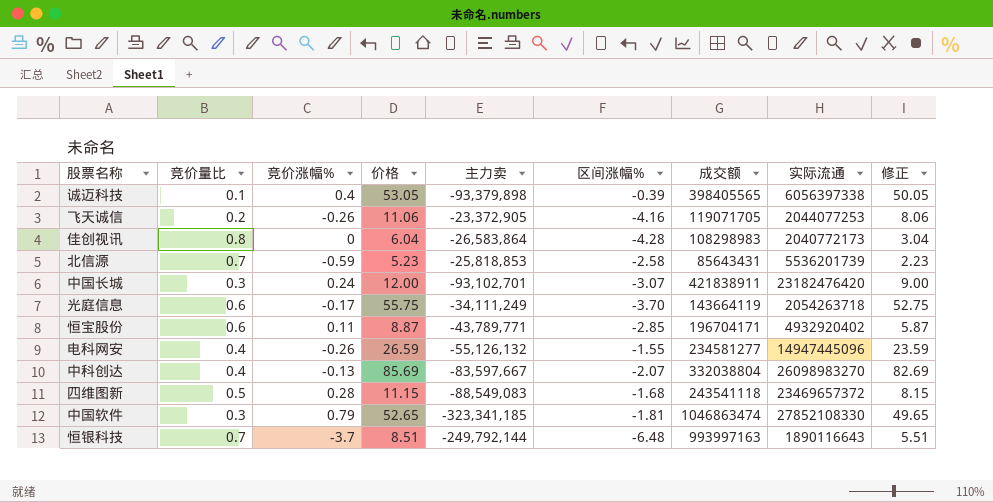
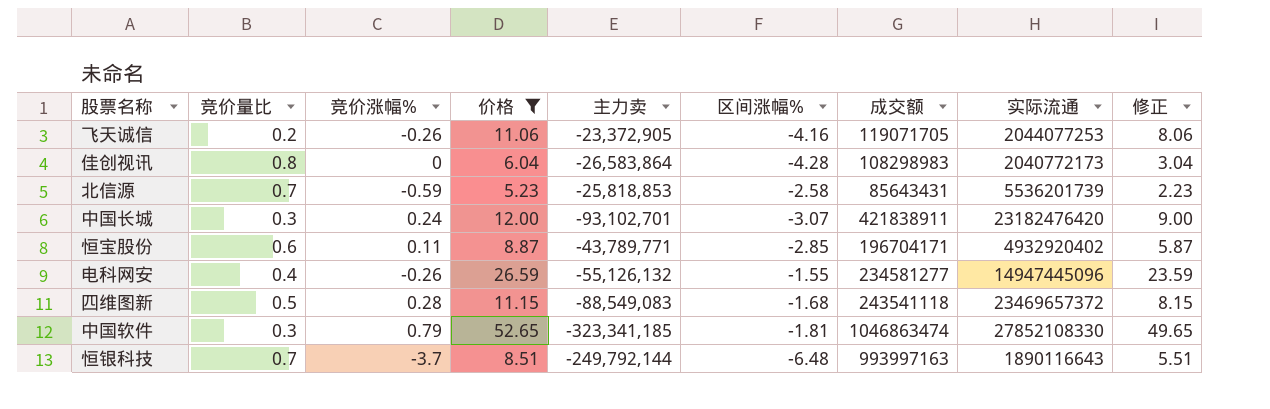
filter: none -> 价格 <= 52.65

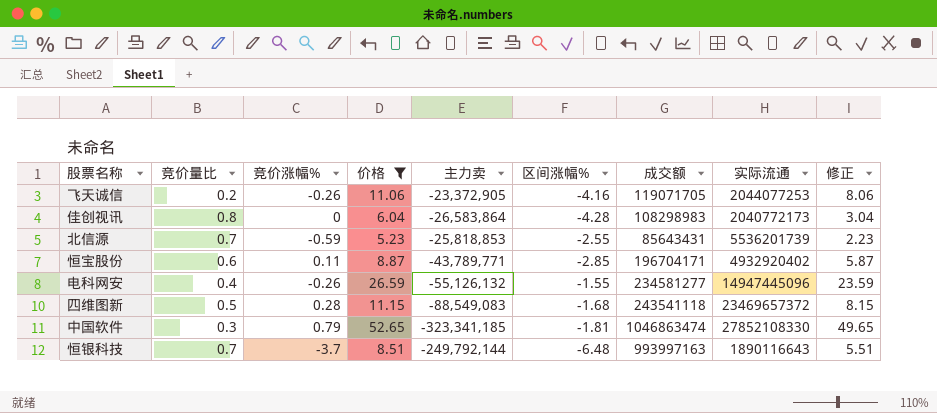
row 中国长城: 0.3 | 0.24 | 12.00 | -93,102,701 | -3.07 | 421838911 | 23182476420 | 9.00 -> none
北信源 | 区间涨幅%: -2.58 -> -2.55

